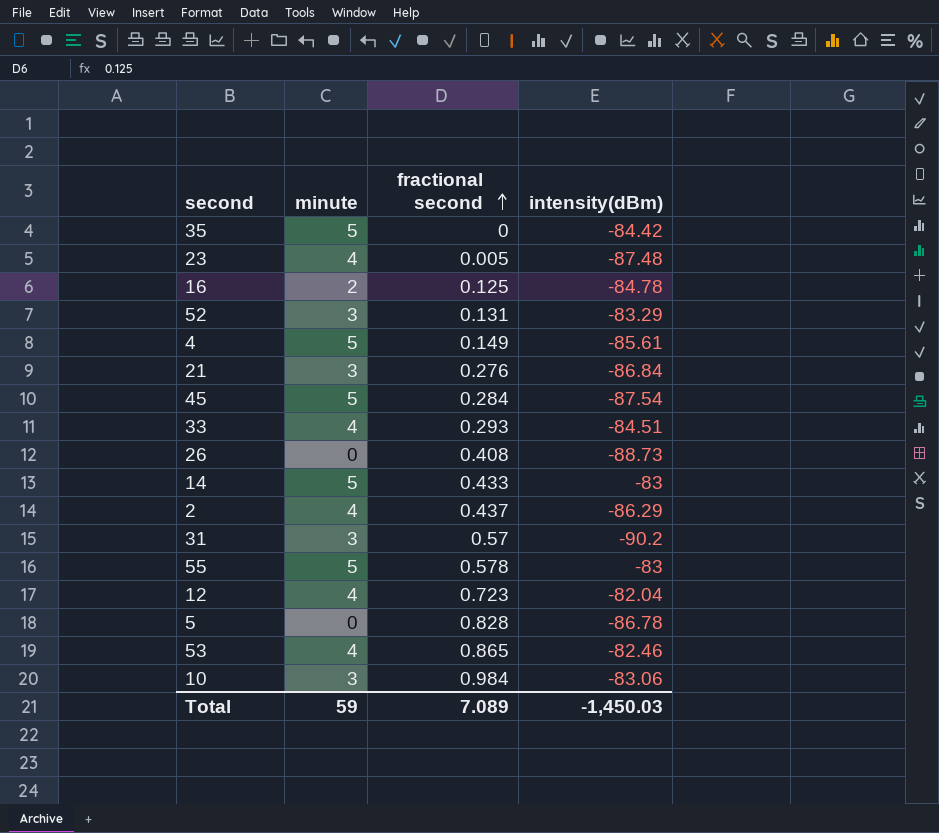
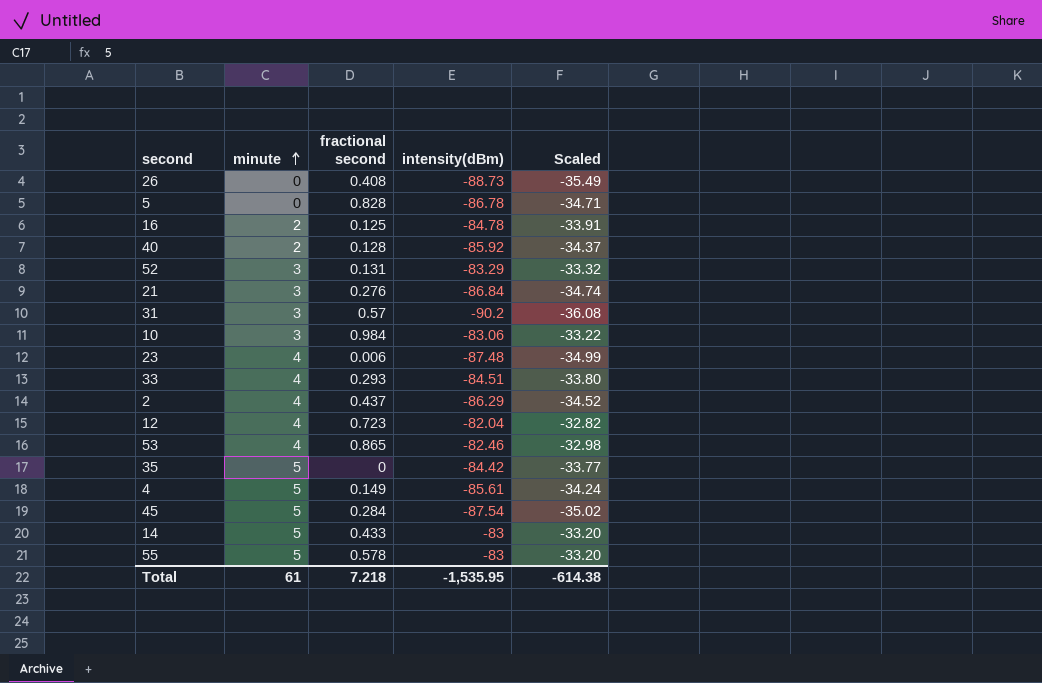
row order: fractional second ascending -> minute ascending
column Scaled | formula: none -> [intensity(dBm)] * 0.4
row 40: none -> 2 | 0.128 | -85.92 | -34.37
23 | fractional second: 0.005 -> 0.006
Total | minute: 59 -> 61
Total | fractional second: 7.089 -> 7.218
Total | intensity(dBm): -1,450.03 -> -1,535.95

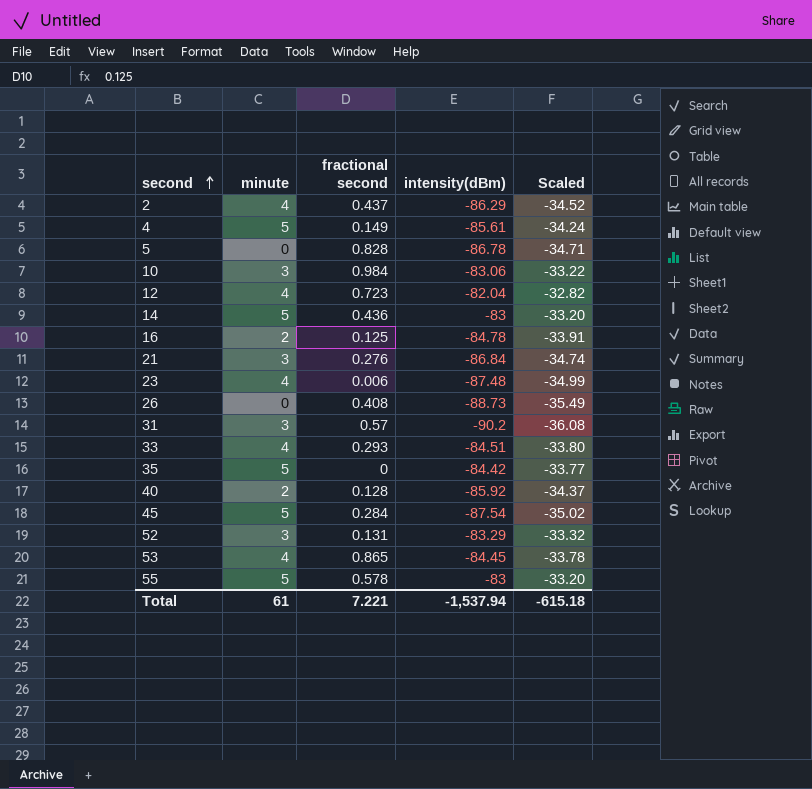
row order: minute ascending -> second ascending
14 | fractional second: 0.433 -> 0.436
53 | intensity(dBm): -82.46 -> -84.45
53 | Scaled: -32.98 -> -33.78
Total | fractional second: 7.218 -> 7.221
Total | intensity(dBm): -1,535.95 -> -1,537.94
Total | Scaled: -614.38 -> -615.18

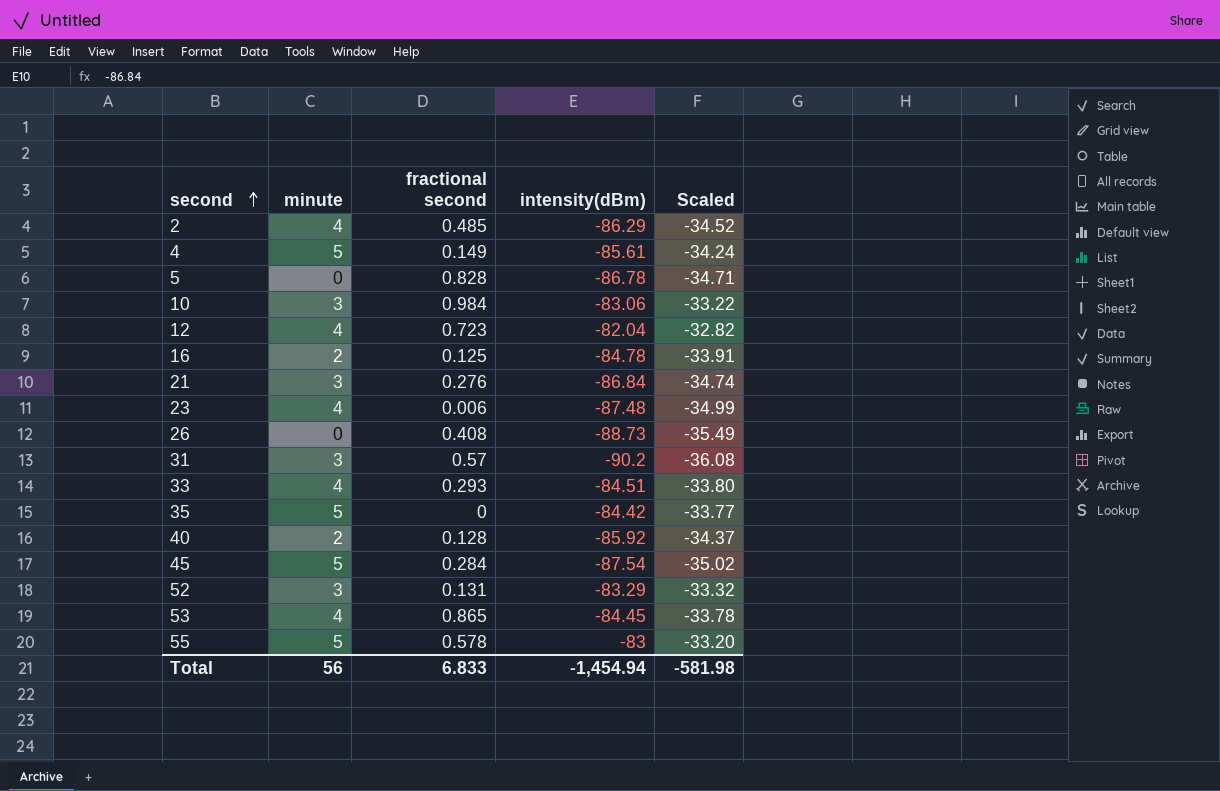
row 14: 5 | 0.436 | -83 | -33.20 -> none
2 | fractional second: 0.437 -> 0.485
Total | minute: 61 -> 56
Total | fractional second: 7.221 -> 6.833
Total | intensity(dBm): -1,537.94 -> -1,454.94
Total | Scaled: -615.18 -> -581.98

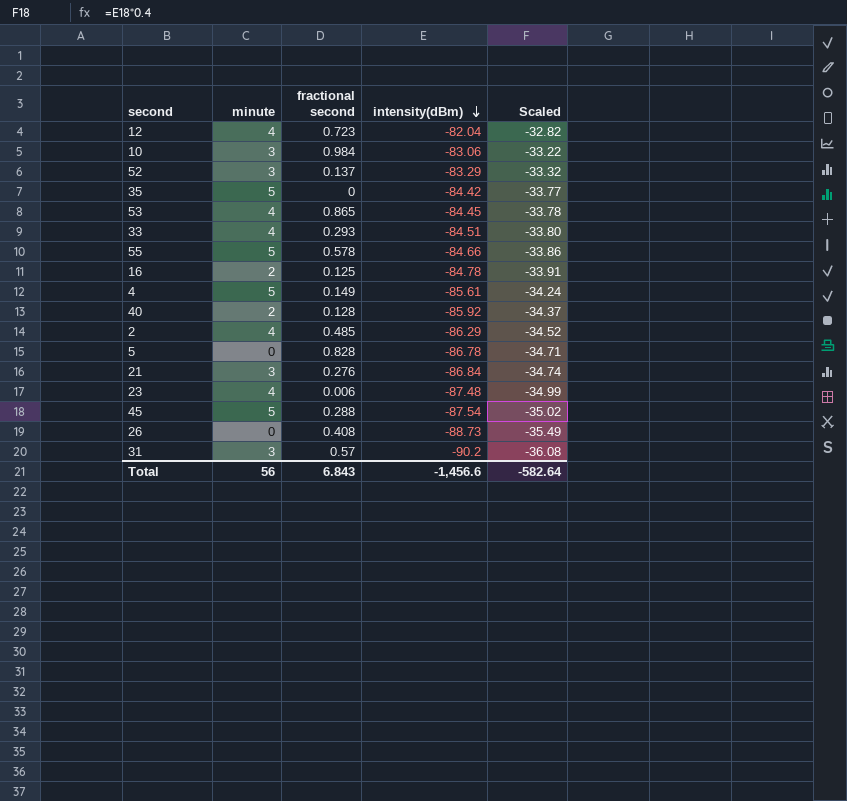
row order: second ascending -> intensity(dBm) descending
52 | fractional second: 0.131 -> 0.137
55 | intensity(dBm): -83 -> -84.66
55 | Scaled: -33.20 -> -33.86
45 | fractional second: 0.284 -> 0.288
Total | fractional second: 6.833 -> 6.843
Total | intensity(dBm): -1,454.94 -> -1,456.6
Total | Scaled: -581.98 -> -582.64

